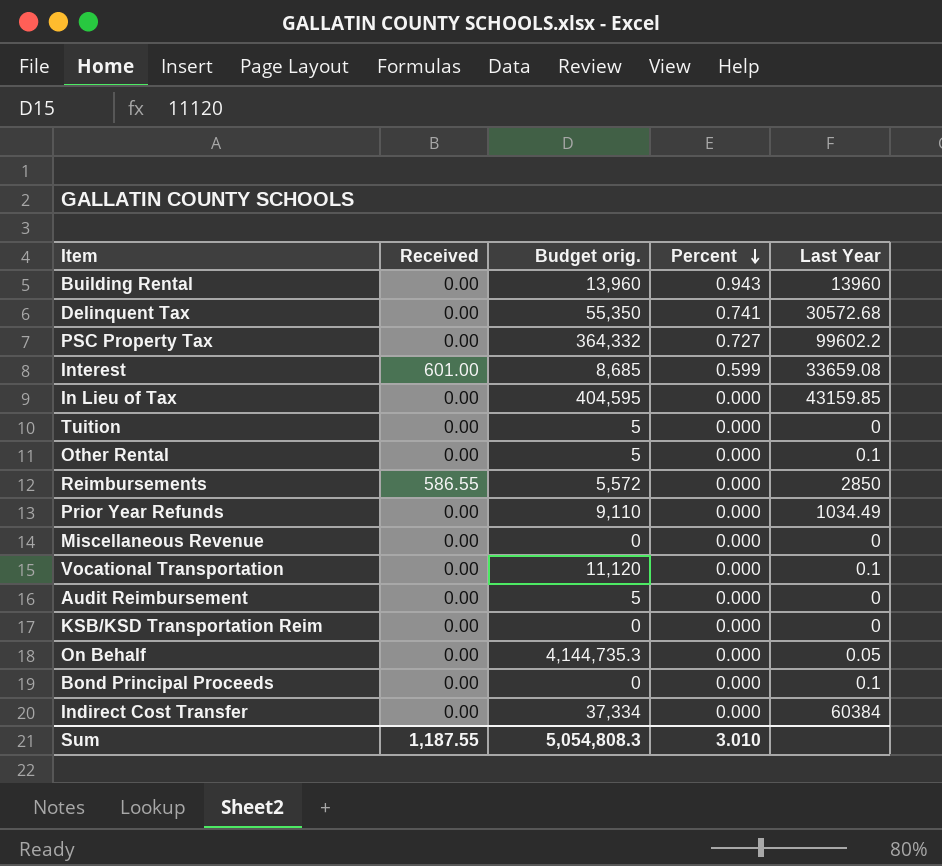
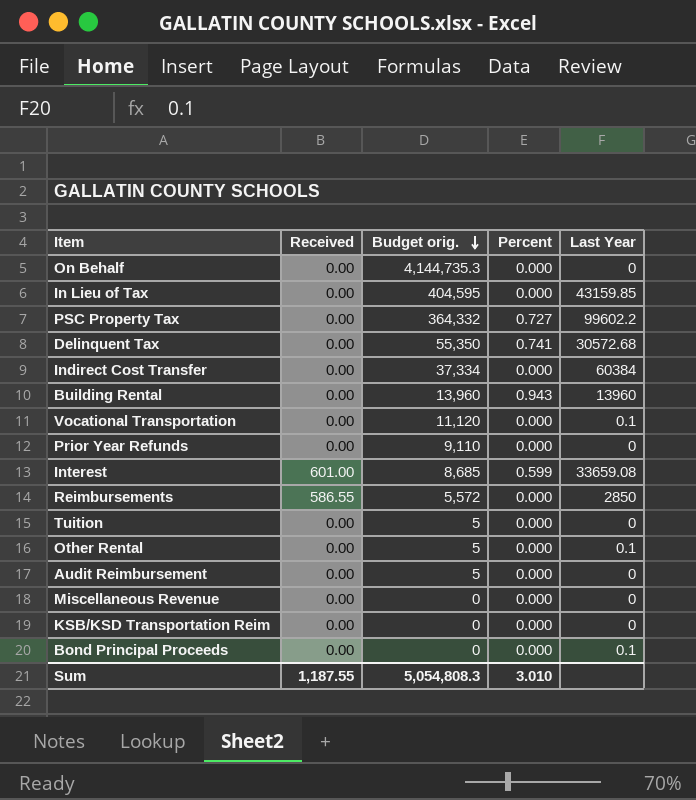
row order: Percent descending -> Budget orig. descending
On Behalf | Last Year: 0.05 -> 0
Prior Year Refunds | Last Year: 1034.49 -> 0

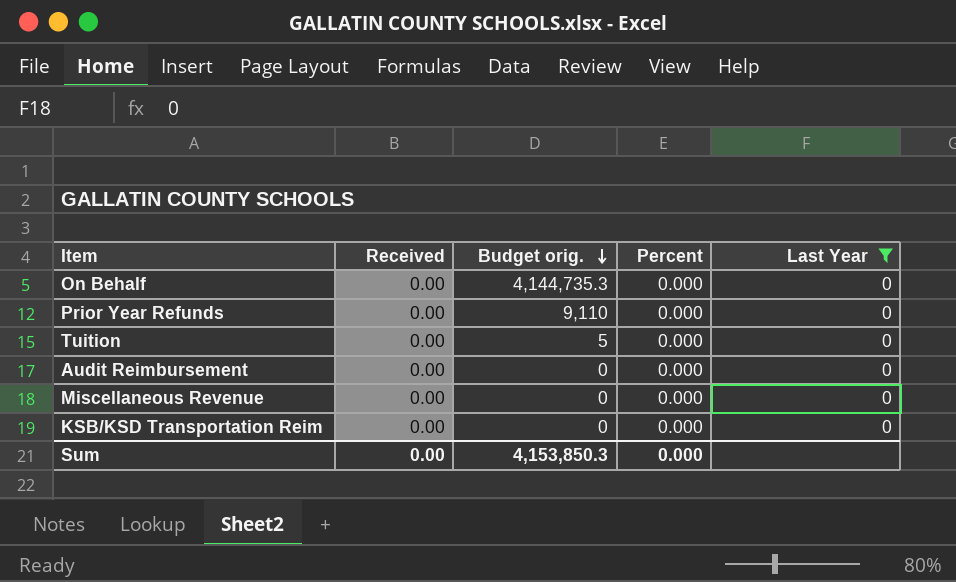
filter: none -> Last Year = 0
Audit Reimbursement | Budget orig.: 5 -> 0
Sum | Received: 1,187.55 -> 0.00
Sum | Budget orig.: 5,054,808.3 -> 4,153,850.3
Sum | Percent: 3.010 -> 0.000

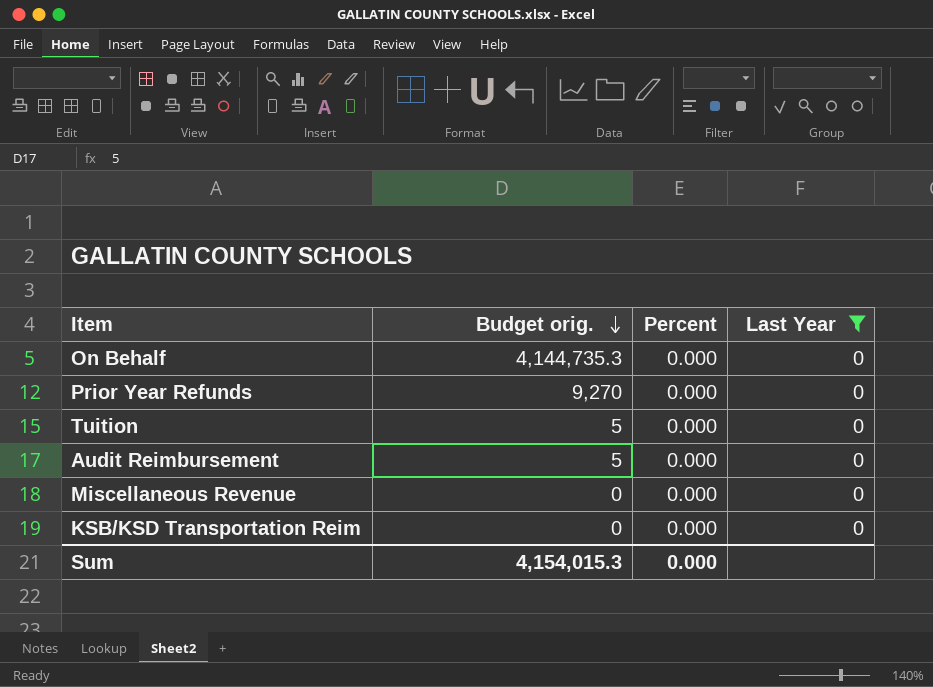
column Received | position: 2 -> none
Prior Year Refunds | Budget orig.: 9,110 -> 9,270
Audit Reimbursement | Budget orig.: 0 -> 5
Sum | Budget orig.: 4,153,850.3 -> 4,154,015.3

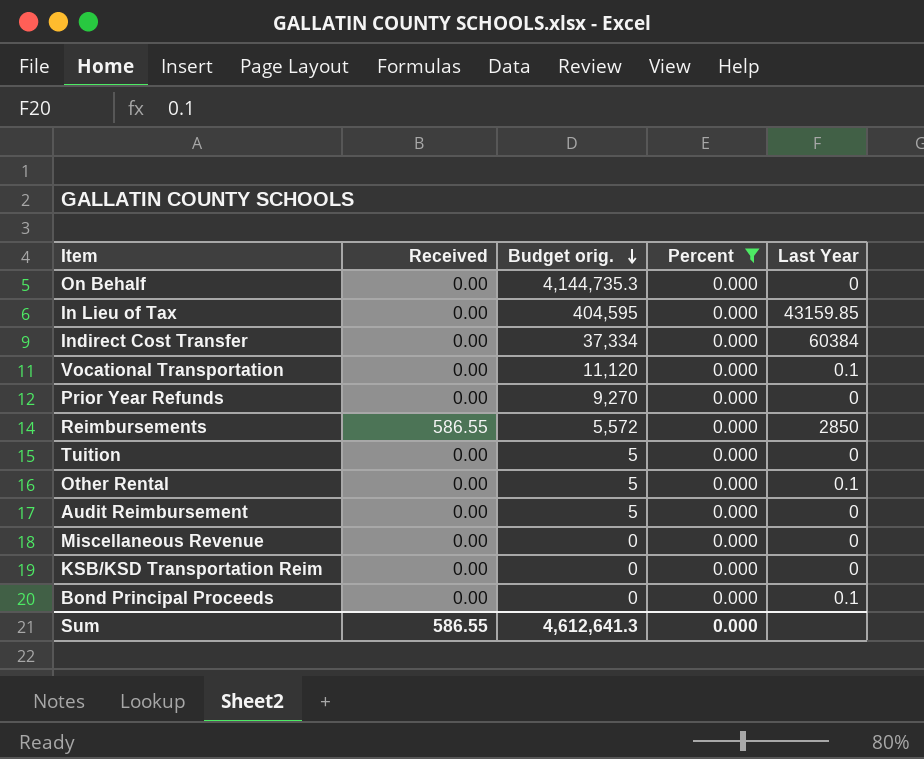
filter: Last Year = 0 -> Percent = 0.000
column Received | position: none -> 2
Sum | Budget orig.: 4,154,015.3 -> 4,612,641.3

